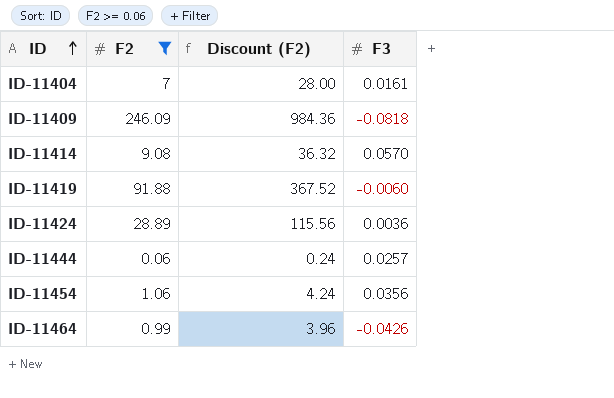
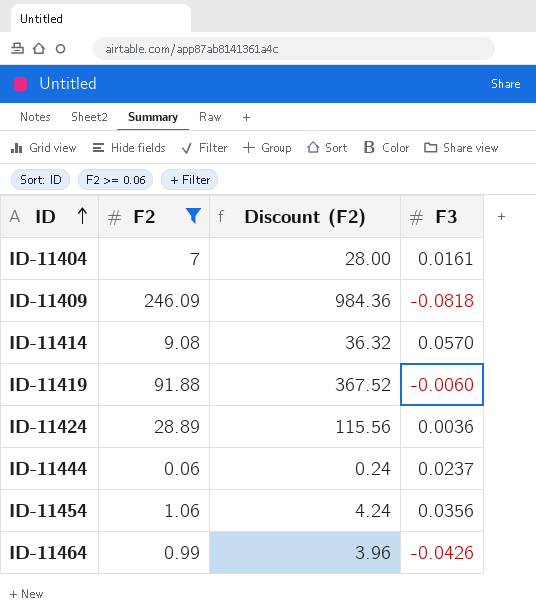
ID-11444 | F3: 0.0257 -> 0.0237

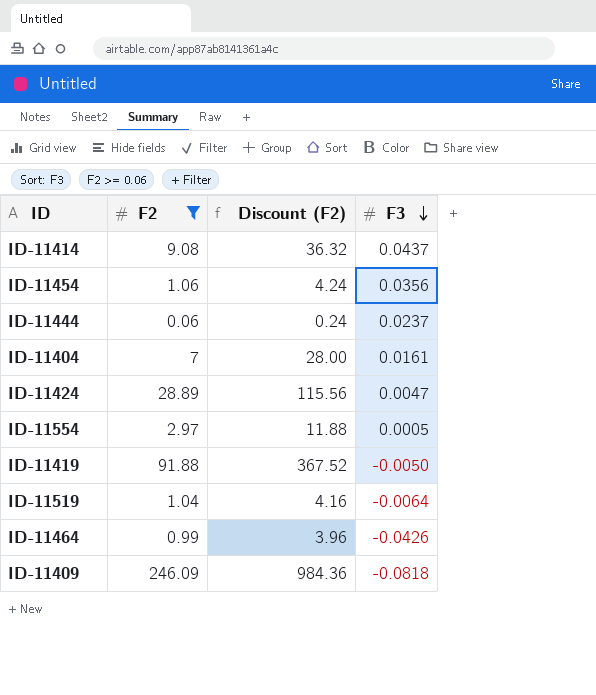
row order: ID ascending -> F3 descending
ID-11414 | F3: 0.0570 -> 0.0437
ID-11424 | F3: 0.0036 -> 0.0047
row ID-11554: none -> 2.97 | 11.88 | 0.0005
ID-11419 | F3: -0.0060 -> -0.0050
row ID-11519: none -> 1.04 | 4.16 | -0.0064

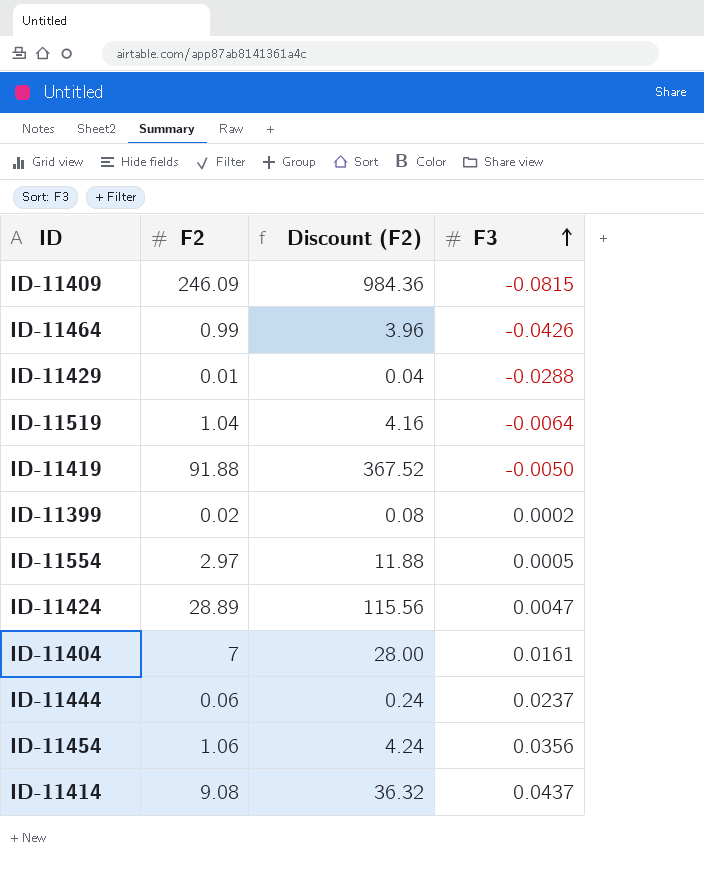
filter: F2 >= 0.06 -> none
row order: F3 descending -> F3 ascending
ID-11409 | F3: -0.0818 -> -0.0815

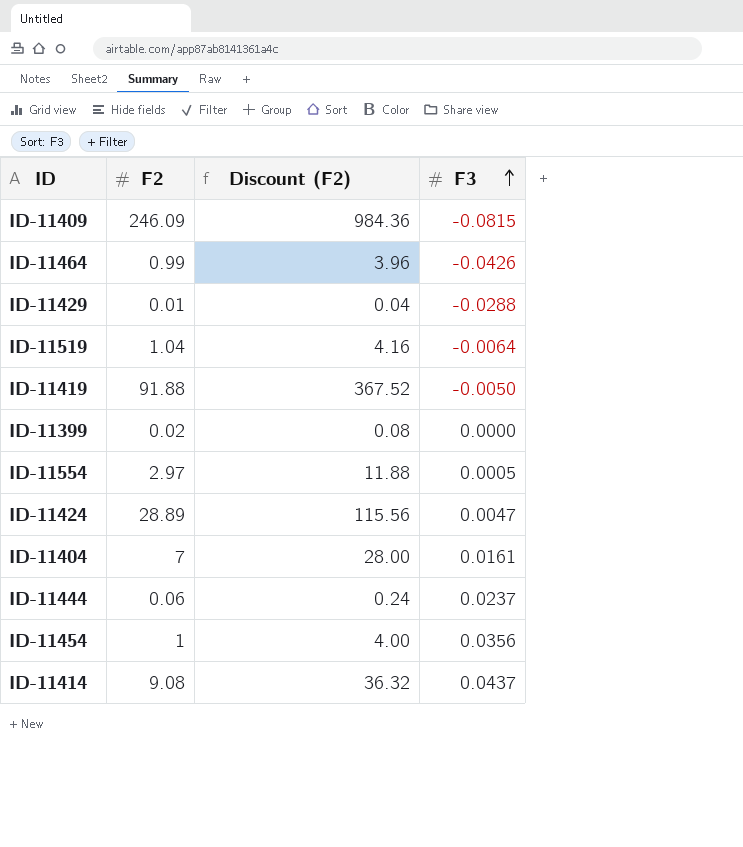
ID-11399 | F3: 0.0002 -> 0.0000
ID-11454 | F2: 1.06 -> 1
ID-11454 | Discount (F2): 4.24 -> 4.00

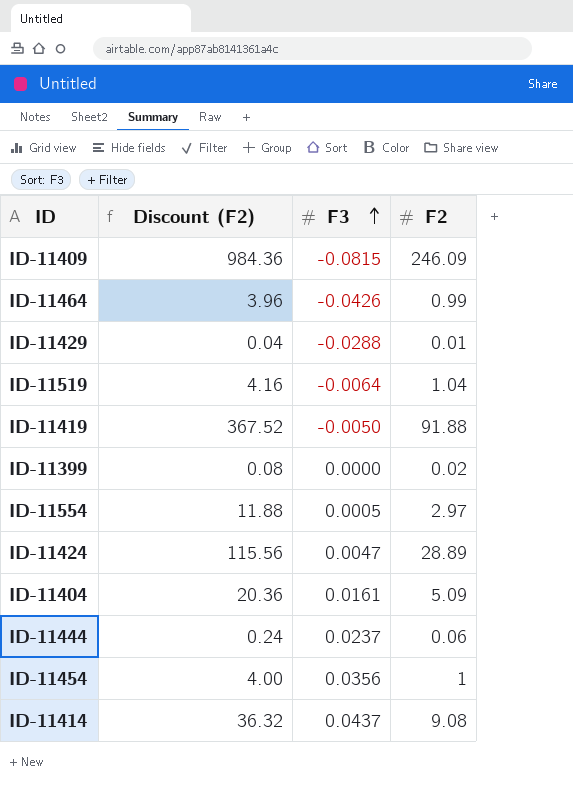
column F2 | position: 2 -> 4
ID-11404 | Discount (F2): 28.00 -> 20.36
ID-11404 | F2: 7 -> 5.09

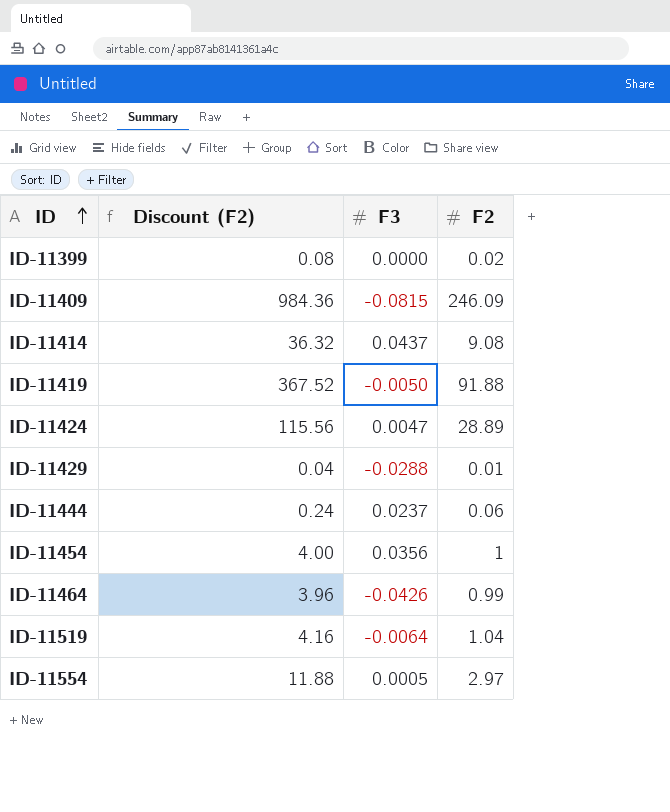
row order: F3 ascending -> ID ascending
row ID-11404: 20.36 | 0.0161 | 5.09 -> none

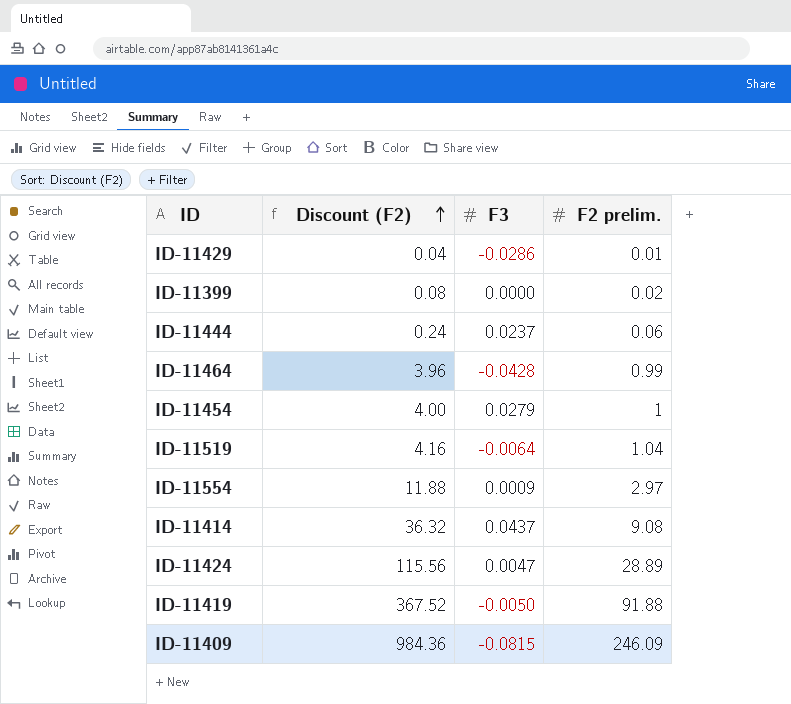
row order: ID ascending -> Discount (F2) ascending
column name: F2 -> F2 prelim.
ID-11429 | F3: -0.0288 -> -0.0286
ID-11464 | F3: -0.0426 -> -0.0428
ID-11454 | F3: 0.0356 -> 0.0279
ID-11554 | F3: 0.0005 -> 0.0009

